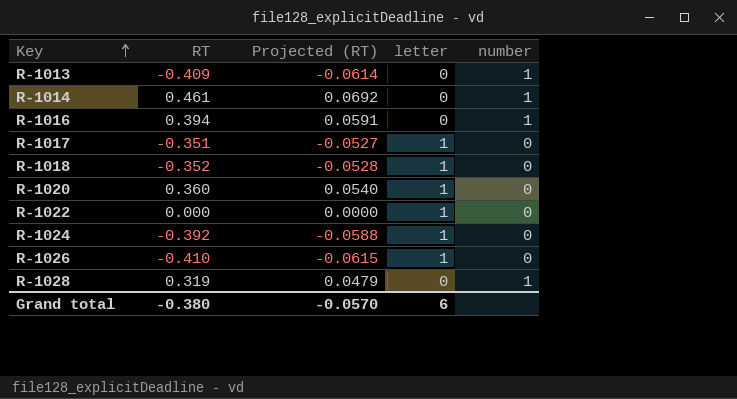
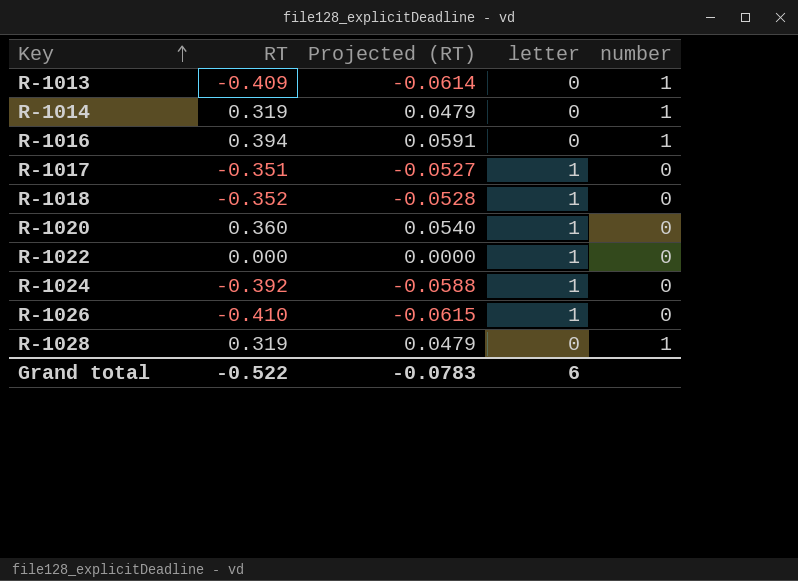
R-1014 | RT: 0.461 -> 0.319
R-1014 | Projected (RT): 0.0692 -> 0.0479
Grand total | RT: -0.380 -> -0.522
Grand total | Projected (RT): -0.0570 -> -0.0783

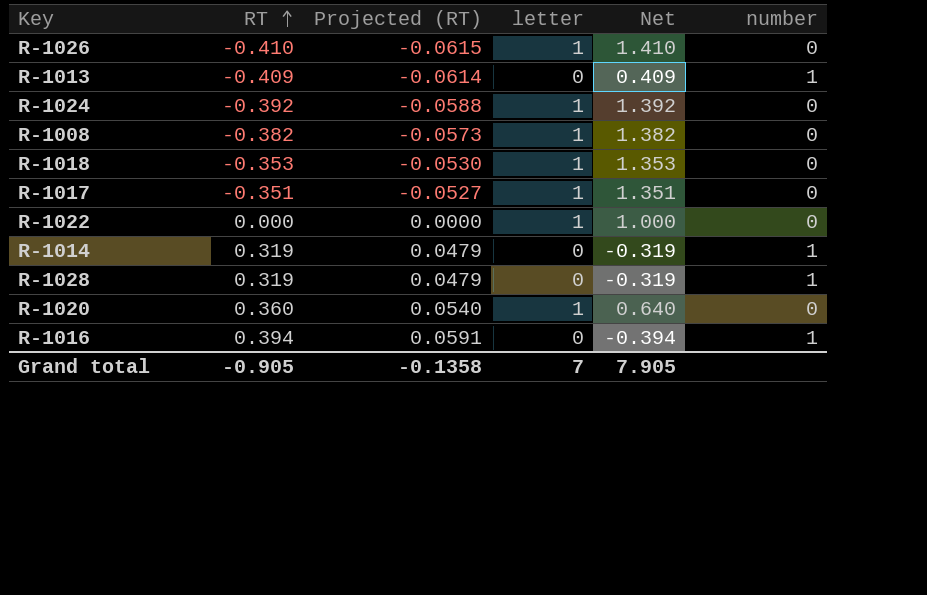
row order: Key ascending -> RT ascending
column Net | formula: none -> [letter] - [RT]
row R-1008: none -> -0.382 | -0.0573 | 1 | 1.382 | 0
R-1018 | RT: -0.352 -> -0.353
R-1018 | Projected (RT): -0.0528 -> -0.0530
Grand total | RT: -0.522 -> -0.905
Grand total | Projected (RT): -0.0783 -> -0.1358
Grand total | letter: 6 -> 7

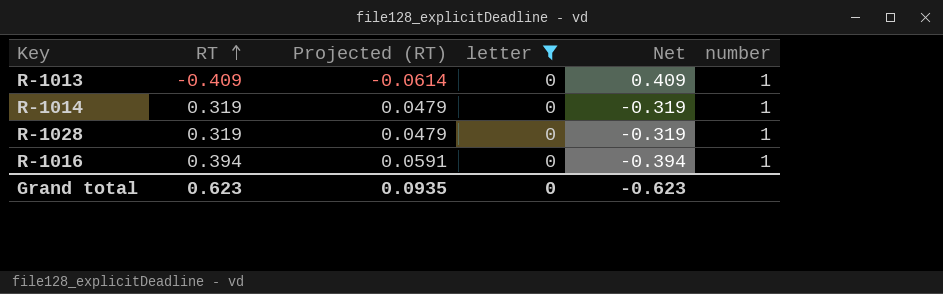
filter: none -> letter = 0
Grand total | RT: -0.905 -> 0.623
Grand total | Projected (RT): -0.1358 -> 0.0935
Grand total | letter: 7 -> 0
Grand total | Net: 7.905 -> -0.623

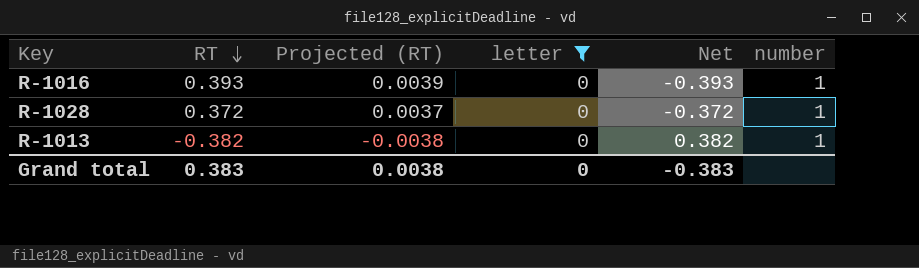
row order: RT ascending -> RT descending
column Projected (RT) | formula: [RT] * 0.15 -> [RT] * 0.01
row R-1014: 0.319 | 0.0479 | 0 | -0.319 | 1 -> none
R-1016 | RT: 0.394 -> 0.393
R-1016 | Net: -0.394 -> -0.393
R-1028 | RT: 0.319 -> 0.372
R-1028 | Net: -0.319 -> -0.372
R-1013 | RT: -0.409 -> -0.382
R-1013 | Net: 0.409 -> 0.382
Grand total | RT: 0.623 -> 0.383
Grand total | Projected (RT): 0.0935 -> 0.0038
Grand total | Net: -0.623 -> -0.383

